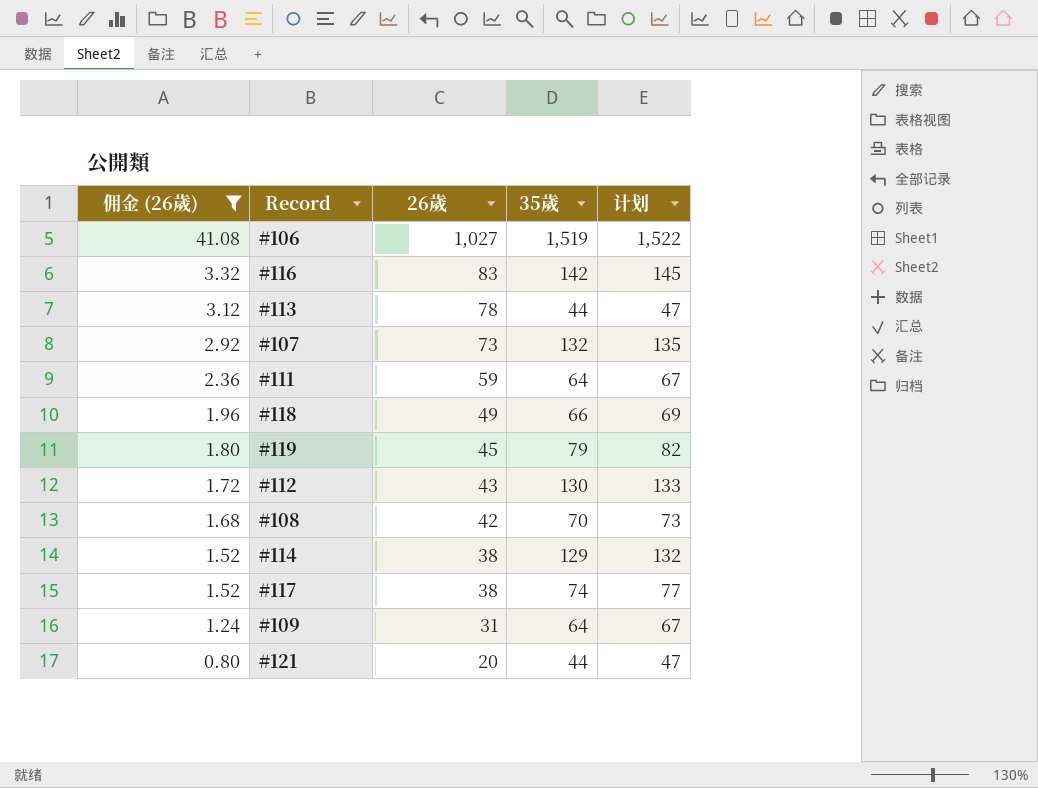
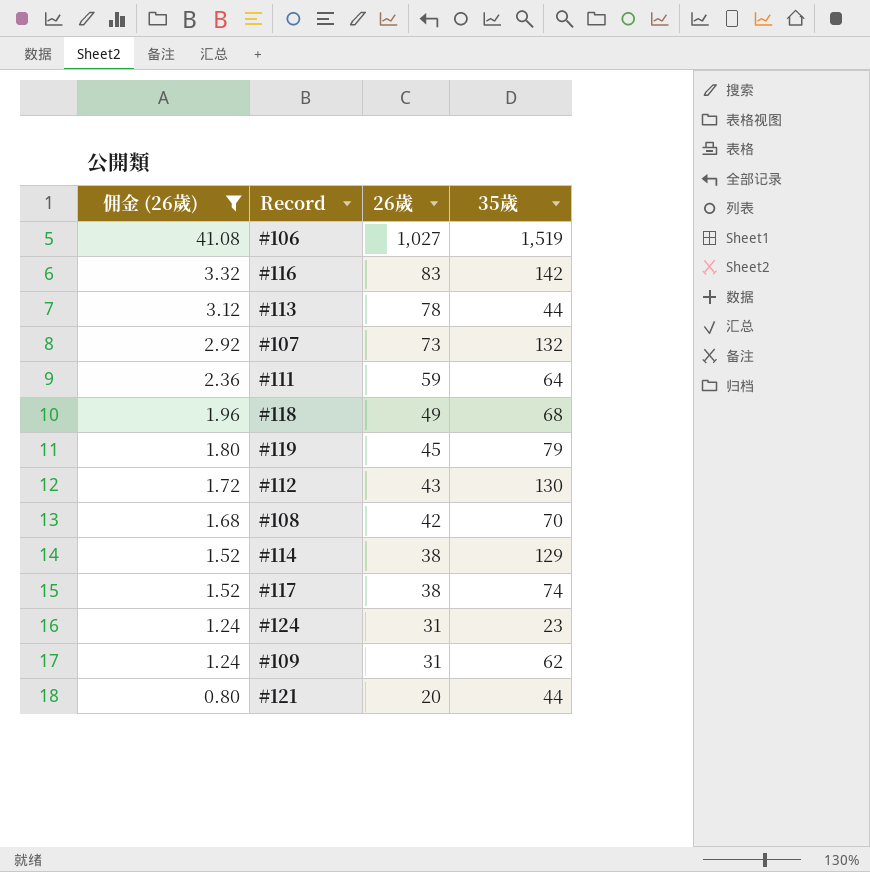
column 计划 | formula: [35歲] + 3 -> none
#118 | 35歲: 66 -> 68
row #124: none -> 1.24 | 31 | 23
#109 | 35歲: 64 -> 62

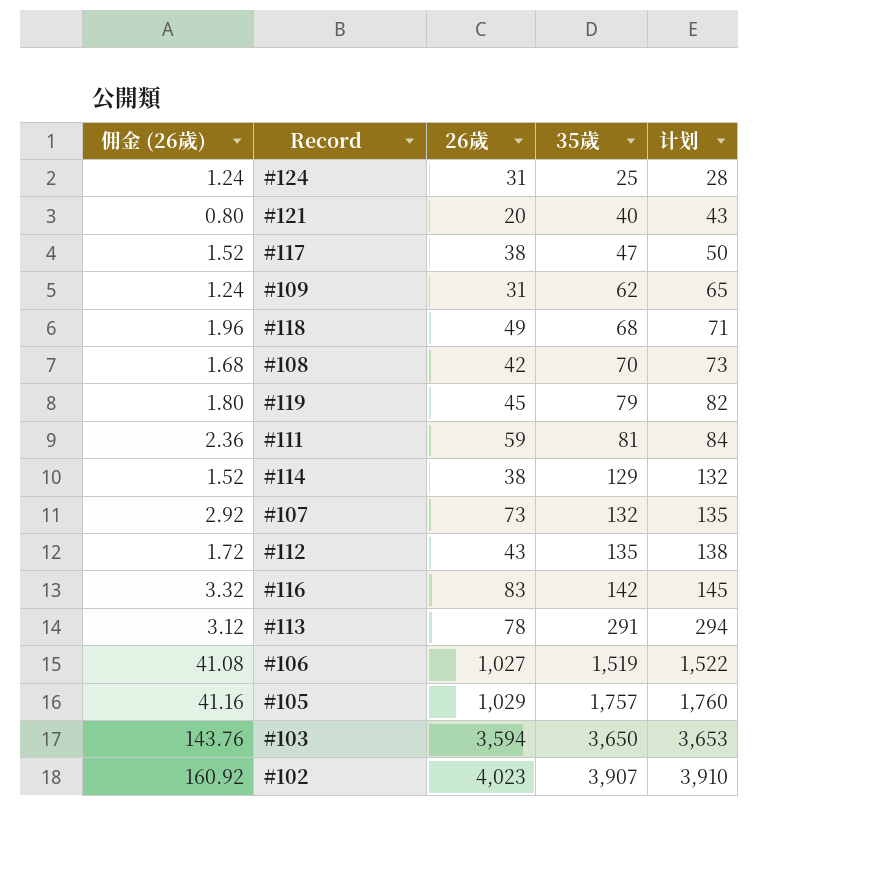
filter: 佣金 (26歲) <= 41.08 -> none
row order: 佣金 (26歲) descending -> 35歲 ascending
column 计划 | formula: none -> [35歲] + 3
#124 | 35歲: 23 -> 25
#121 | 35歲: 44 -> 40
#117 | 35歲: 74 -> 47
#111 | 35歲: 64 -> 81
#112 | 35歲: 130 -> 135
#113 | 35歲: 44 -> 291

